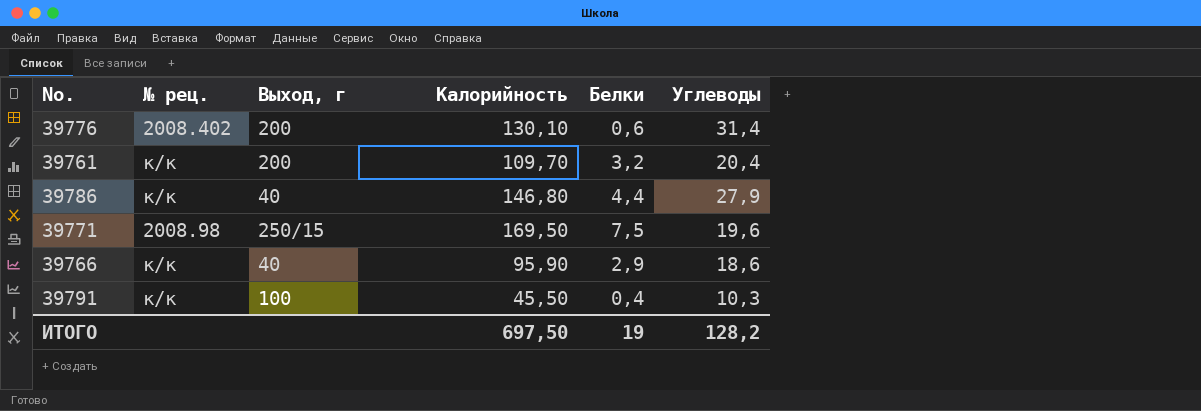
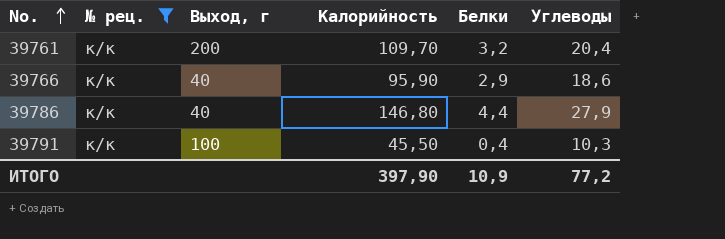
filter: none -> № рец. = к/к
row order: none -> No. ascending
ИТОГО | Калорийность: 697,50 -> 397,90
ИТОГО | Белки: 19 -> 10,9
ИТОГО | Углеводы: 128,2 -> 77,2

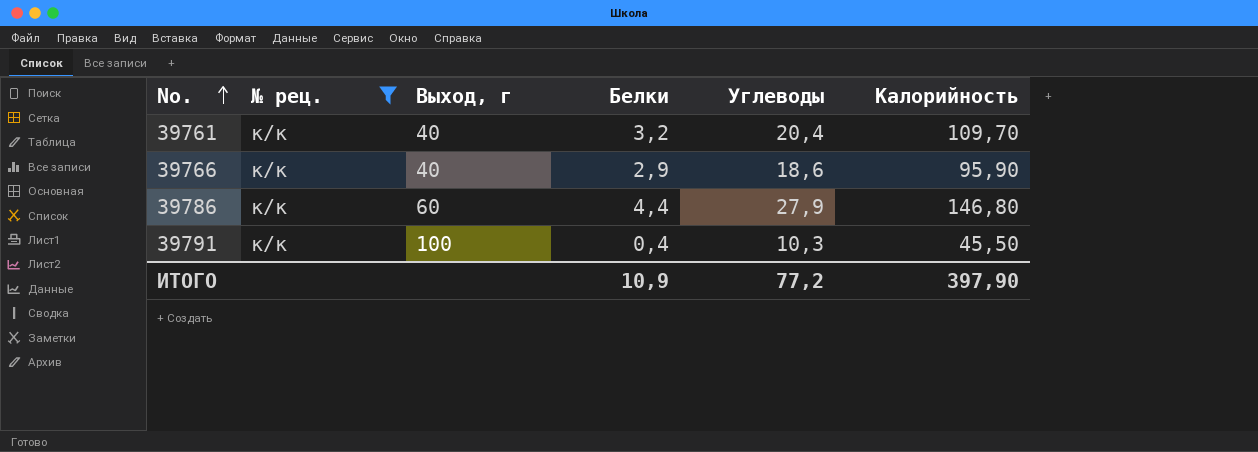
column Калорийность | position: 4 -> 6
39761 | Выход, г: 200 -> 40
39786 | Выход, г: 40 -> 60

